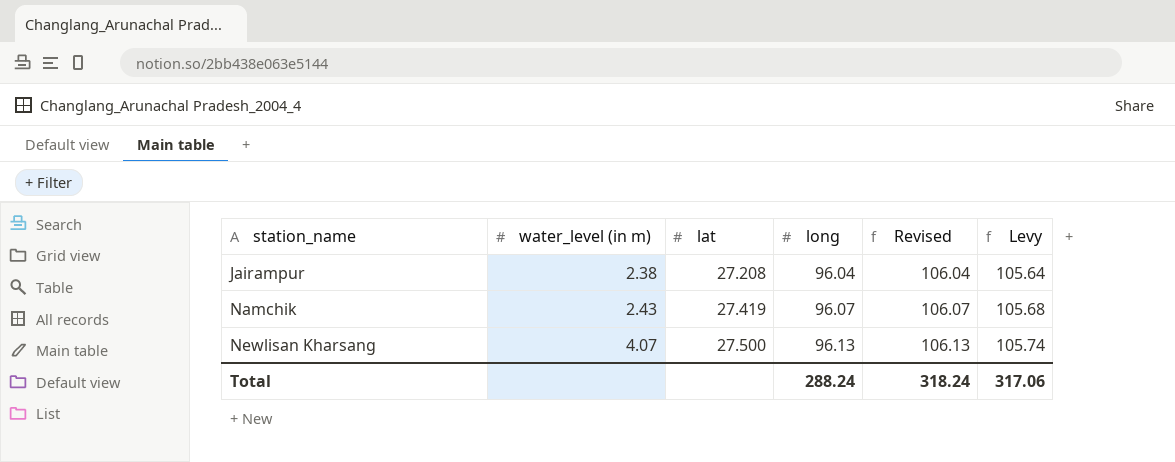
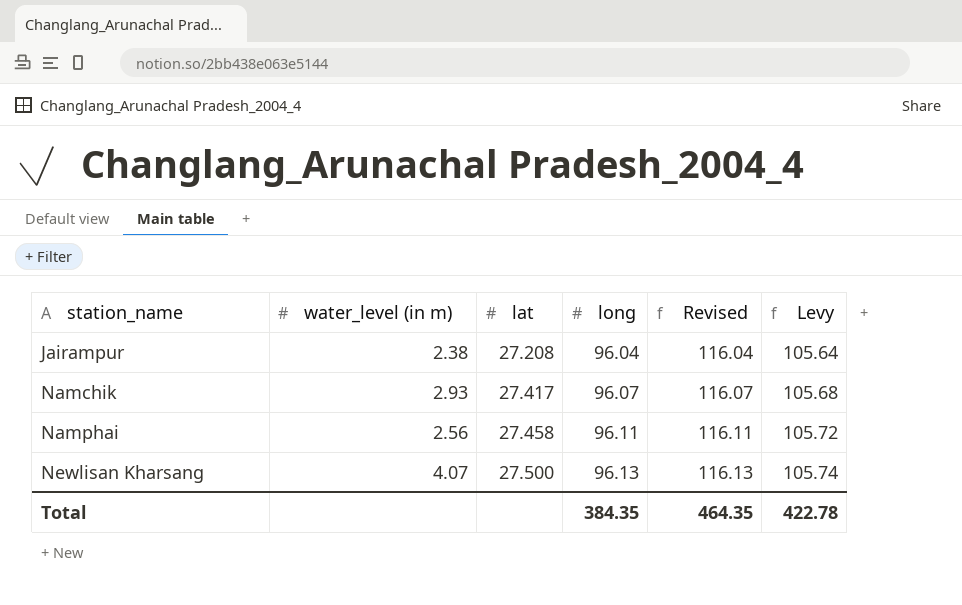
column Revised | formula: [long] + 10 -> [long] + 20
Namchik | water_level (in m): 2.43 -> 2.93
Namchik | lat: 27.419 -> 27.417
row Namphai: none -> 2.56 | 27.458 | 96.11 | 116.11 | 105.72
Total | long: 288.24 -> 384.35
Total | Revised: 318.24 -> 464.35
Total | Levy: 317.06 -> 422.78

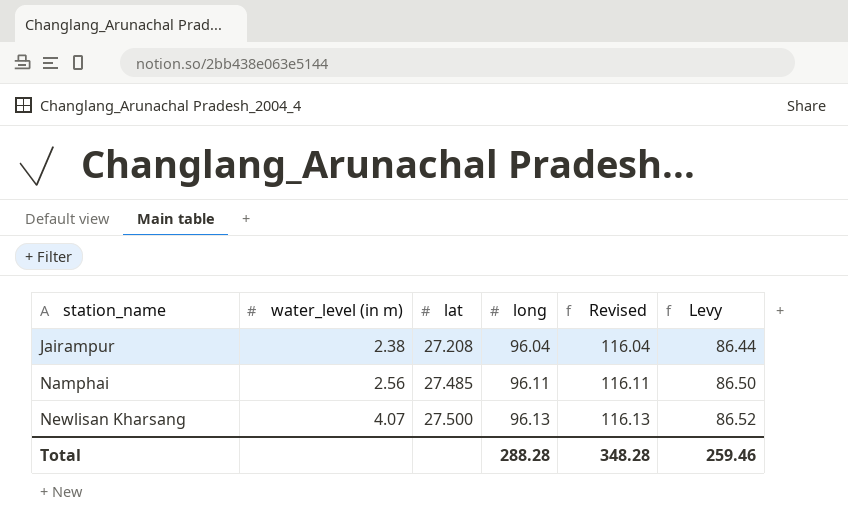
column Levy | formula: [long] * 1.1 -> [long] * 0.9
row Namchik: 2.93 | 27.417 | 96.07 | 116.07 | 105.68 -> none
Namphai | lat: 27.458 -> 27.485
Total | long: 384.35 -> 288.28
Total | Revised: 464.35 -> 348.28
Total | Levy: 422.78 -> 259.46

